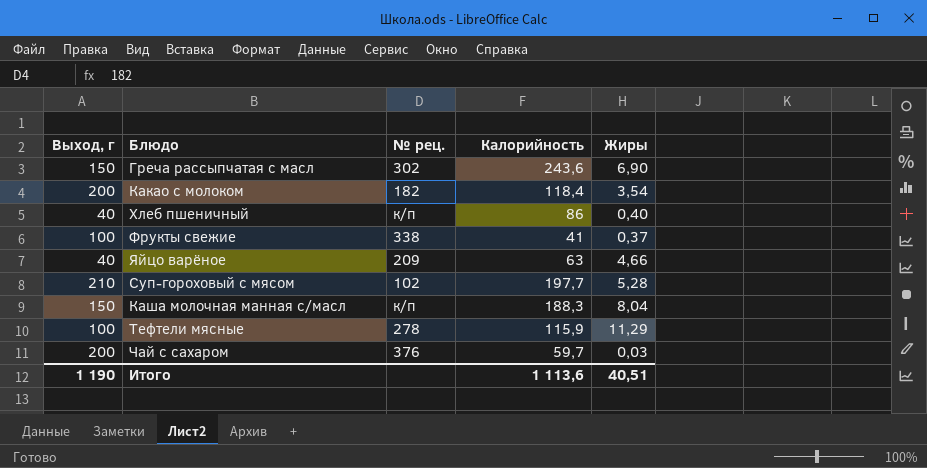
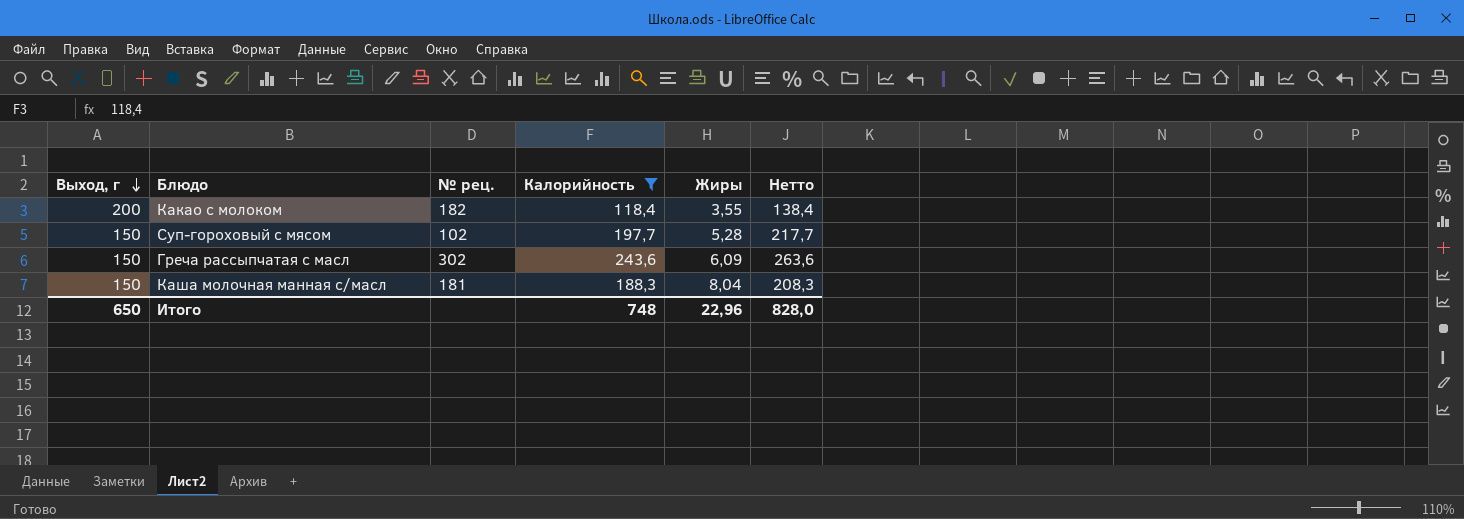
filter: none -> Калорийность >= 118,4
row order: none -> Выход, г descending
column Нетто | formula: none -> [Калорийность] + 20
Какао с молоком | Жиры: 3,54 -> 3,55
Суп-гороховый с мясом | Выход, г: 210 -> 150
Греча рассыпчатая с масл | Жиры: 6,90 -> 6,09
Каша молочная манная с/масл | № рец.: к/п -> 181
Итого | Выход, г: 1 190 -> 650
Итого | Калорийность: 1 113,6 -> 748
Итого | Жиры: 40,51 -> 22,96

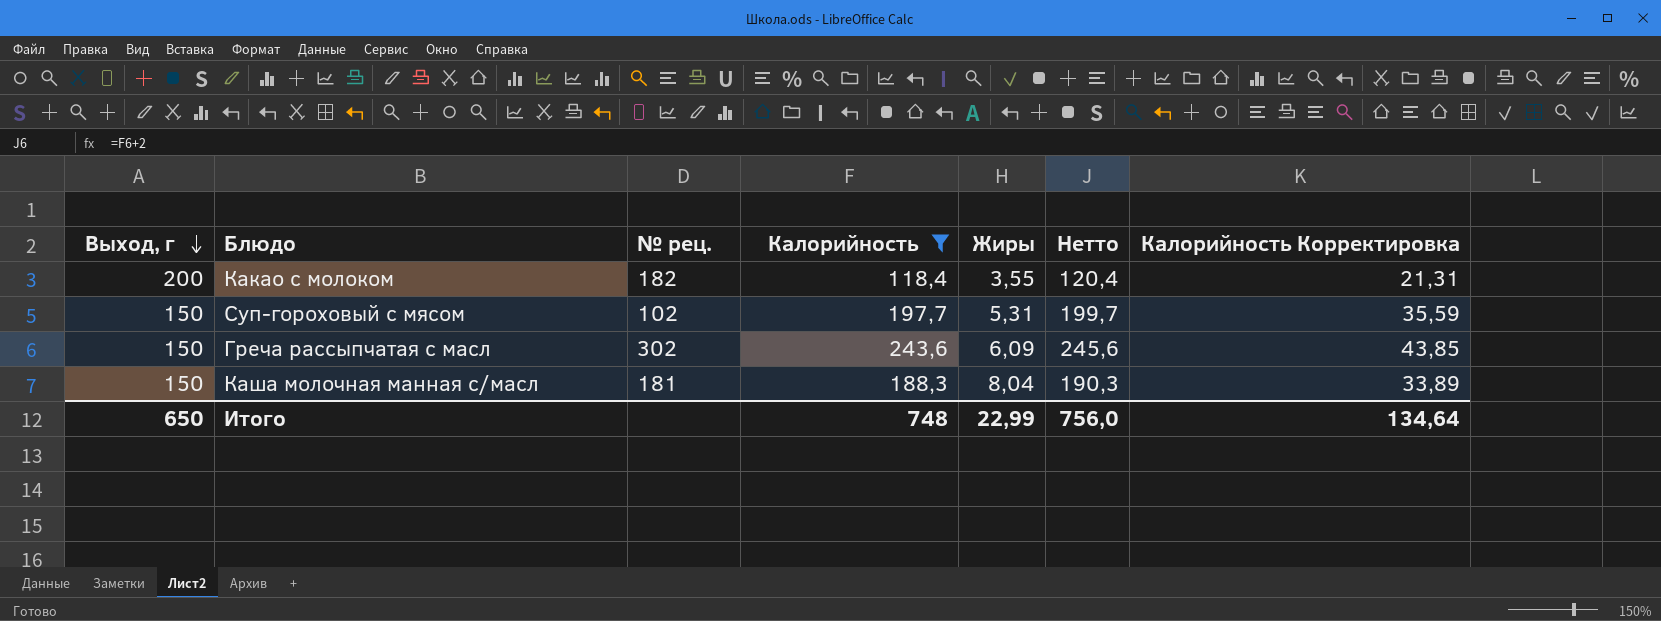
column Нетто | formula: [Калорийность] + 20 -> [Калорийность] + 2
column Калорийность Корректировка | formula: none -> [Калорийность] * 0,18
Суп-гороховый с мясом | Жиры: 5,28 -> 5,31
Итого | Жиры: 22,96 -> 22,99
Итого | Нетто: 828,0 -> 756,0

